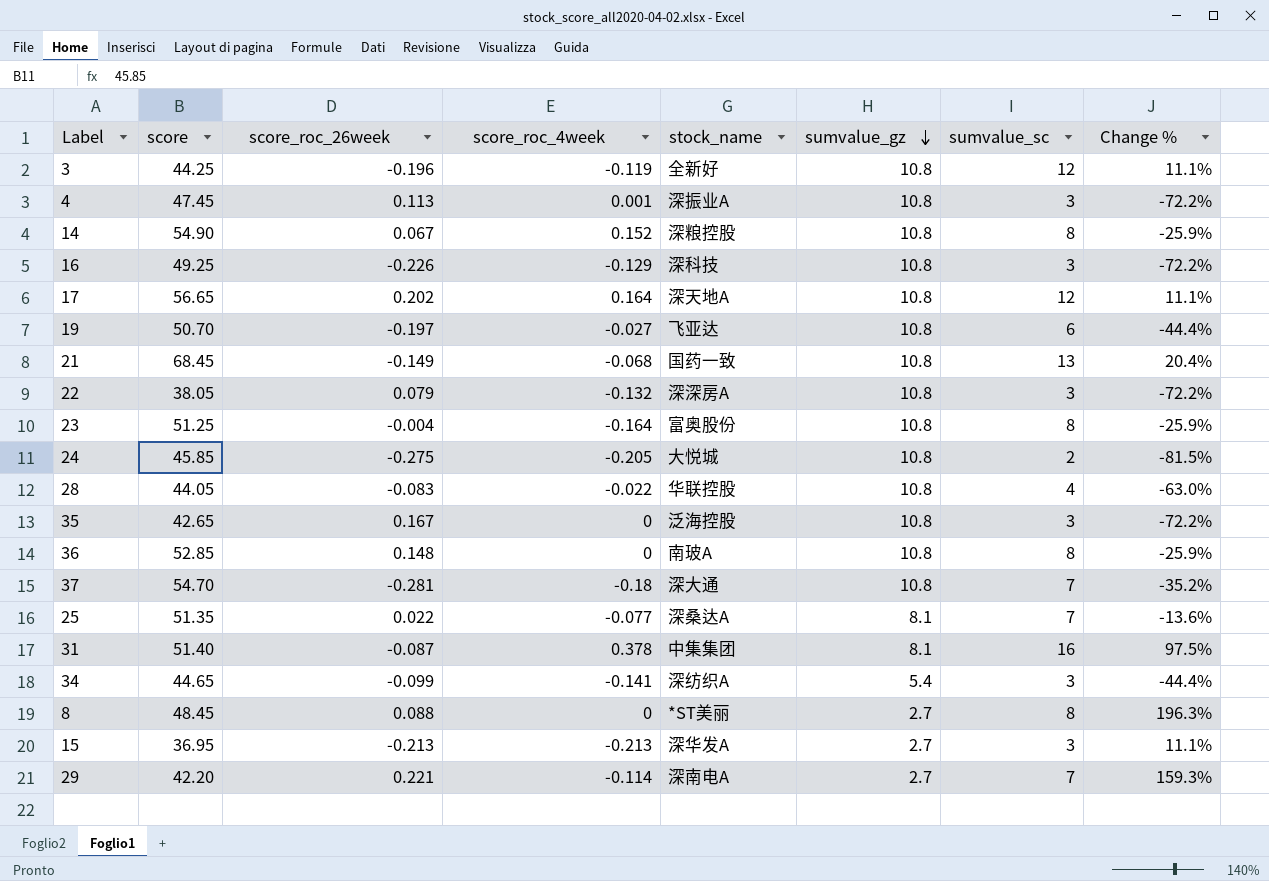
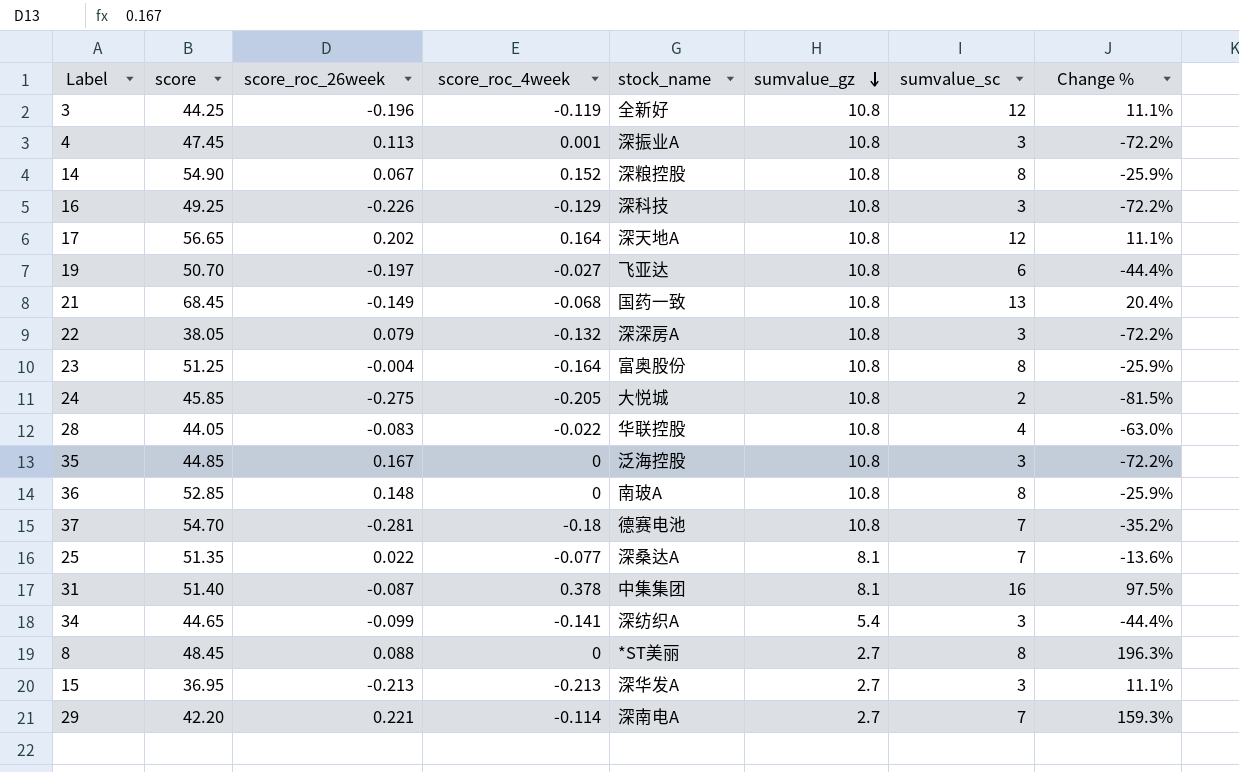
35 | score: 42.65 -> 44.85
37 | stock_name: 深大通 -> 德赛电池

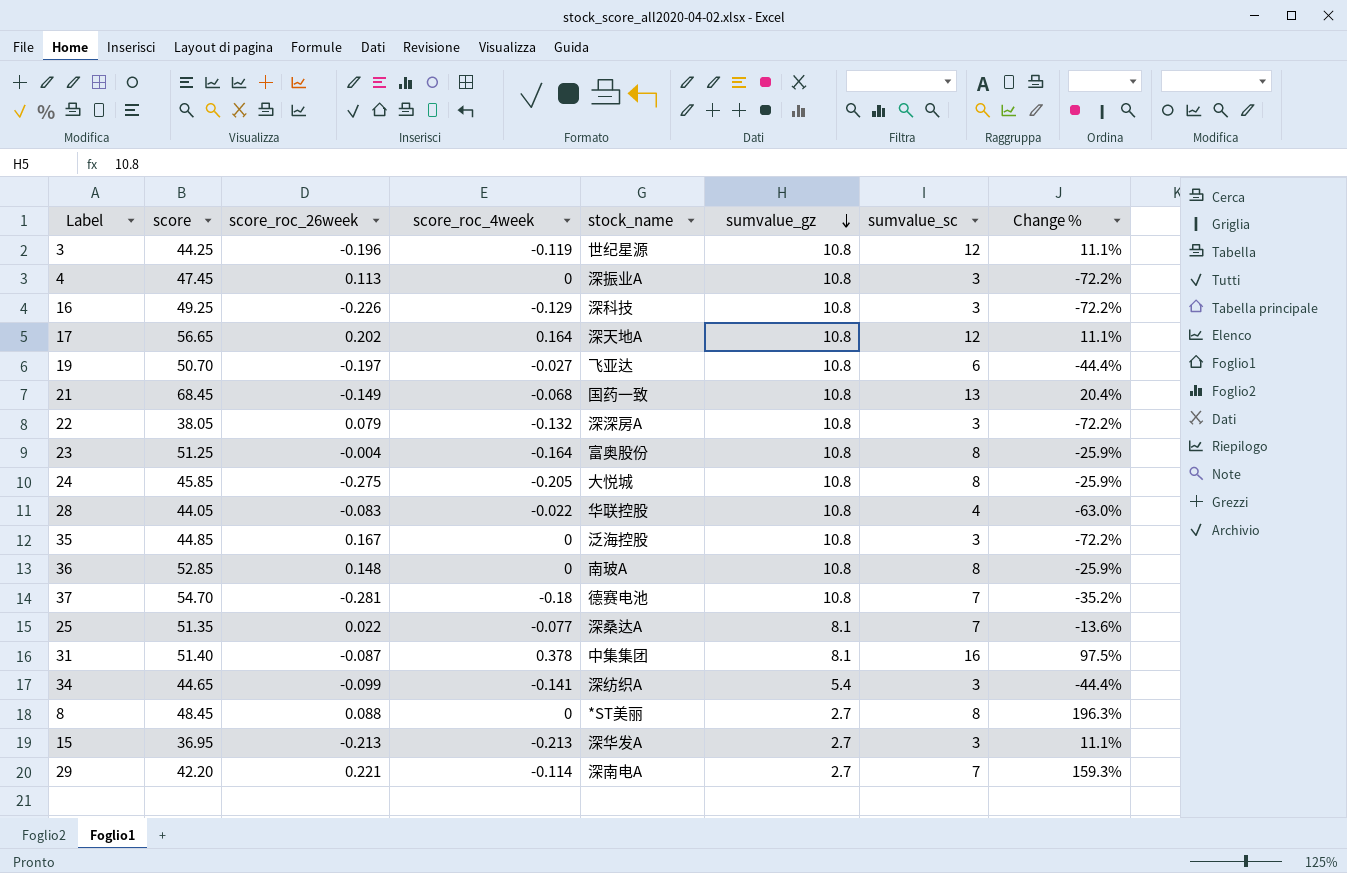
row 14: 54.90 | 0.067 | 0.152 | 深粮控股 | 10.8 | 8 | -25.9% -> none
3 | stock_name: 全新好 -> 世纪星源
4 | score_roc_4week: 0.001 -> 0
24 | sumvalue_sc: 2 -> 8
24 | Change %: -81.5% -> -25.9%

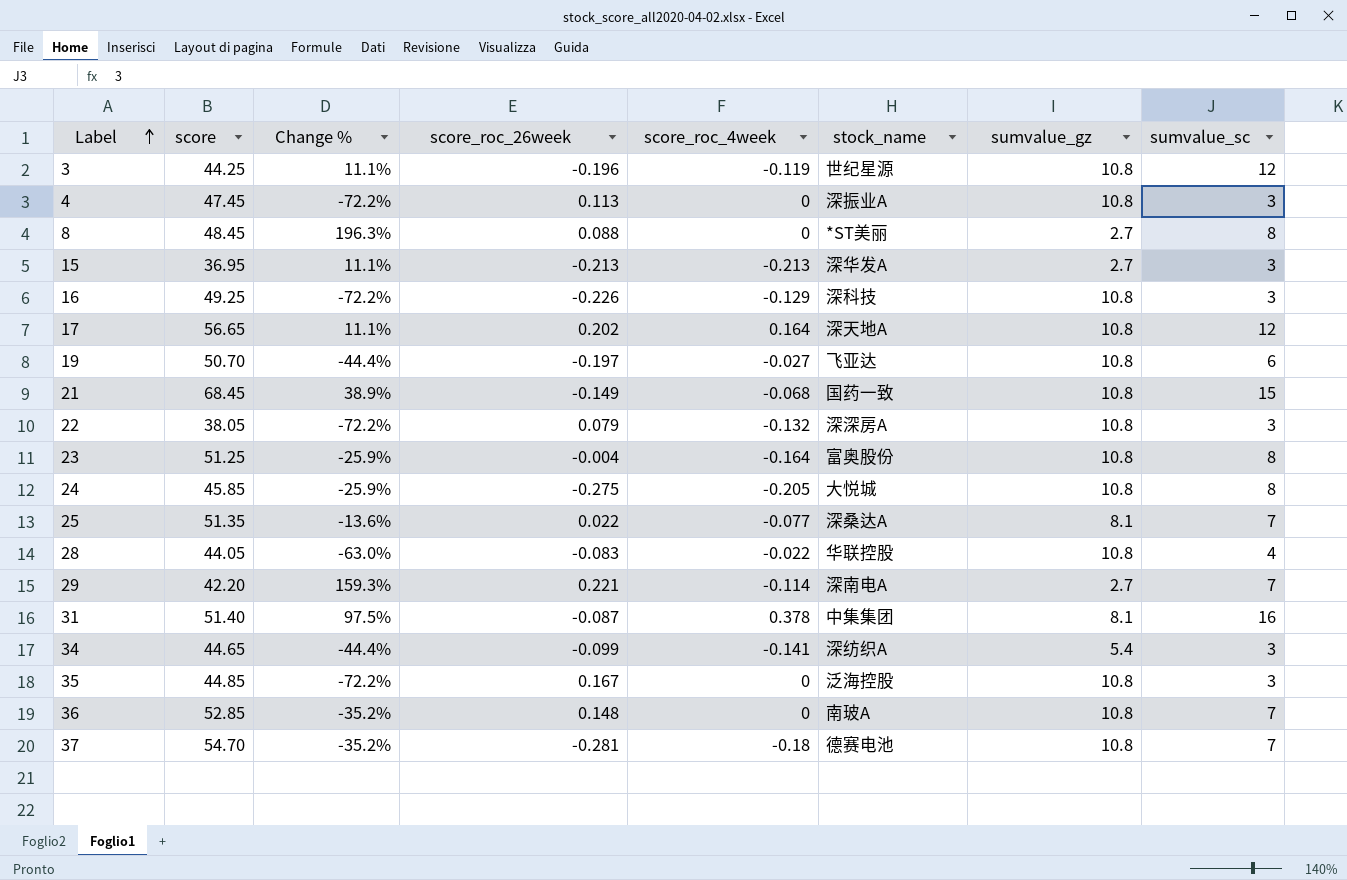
row order: sumvalue_gz descending -> Label ascending
column Change % | position: 8 -> 3
21 | Change %: 20.4% -> 38.9%
21 | sumvalue_sc: 13 -> 15
36 | Change %: -25.9% -> -35.2%
36 | sumvalue_sc: 8 -> 7

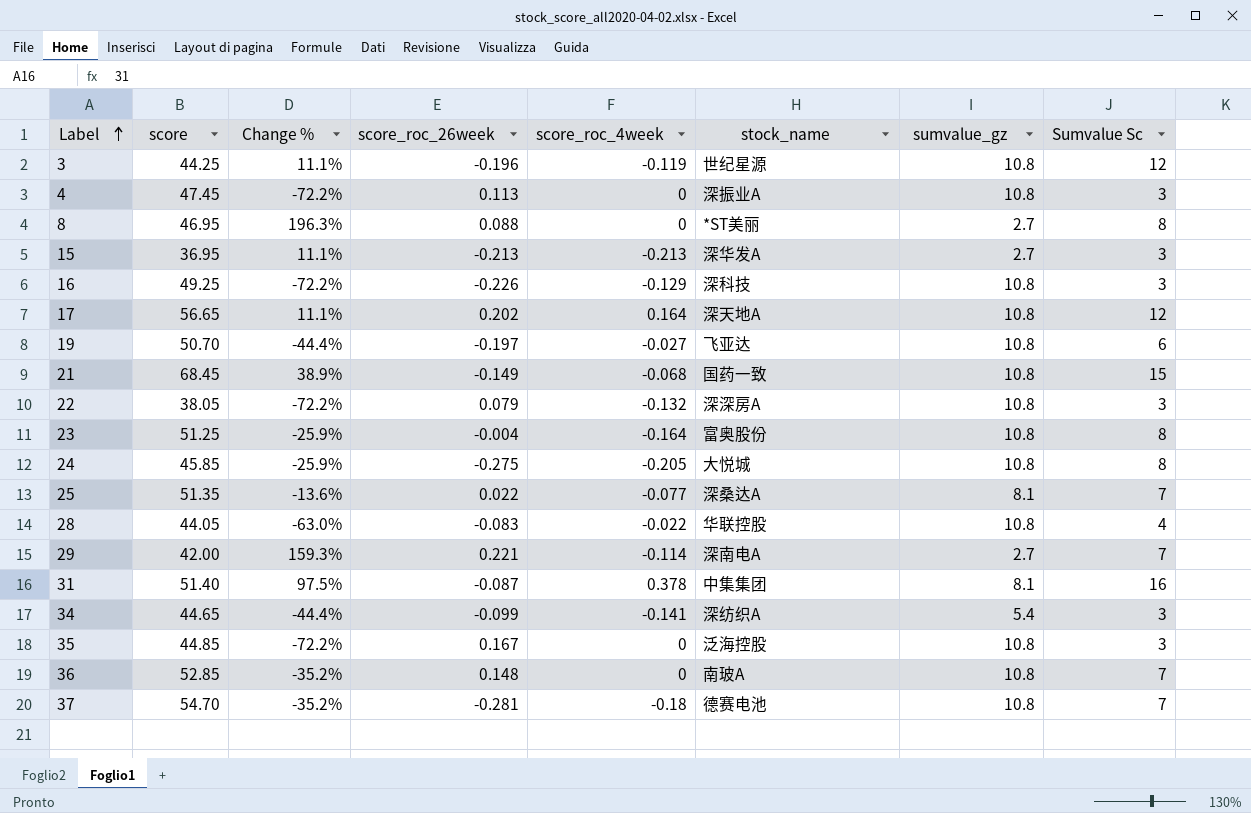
column name: sumvalue_sc -> Sumvalue Sc
8 | score: 48.45 -> 46.95
29 | score: 42.20 -> 42.00

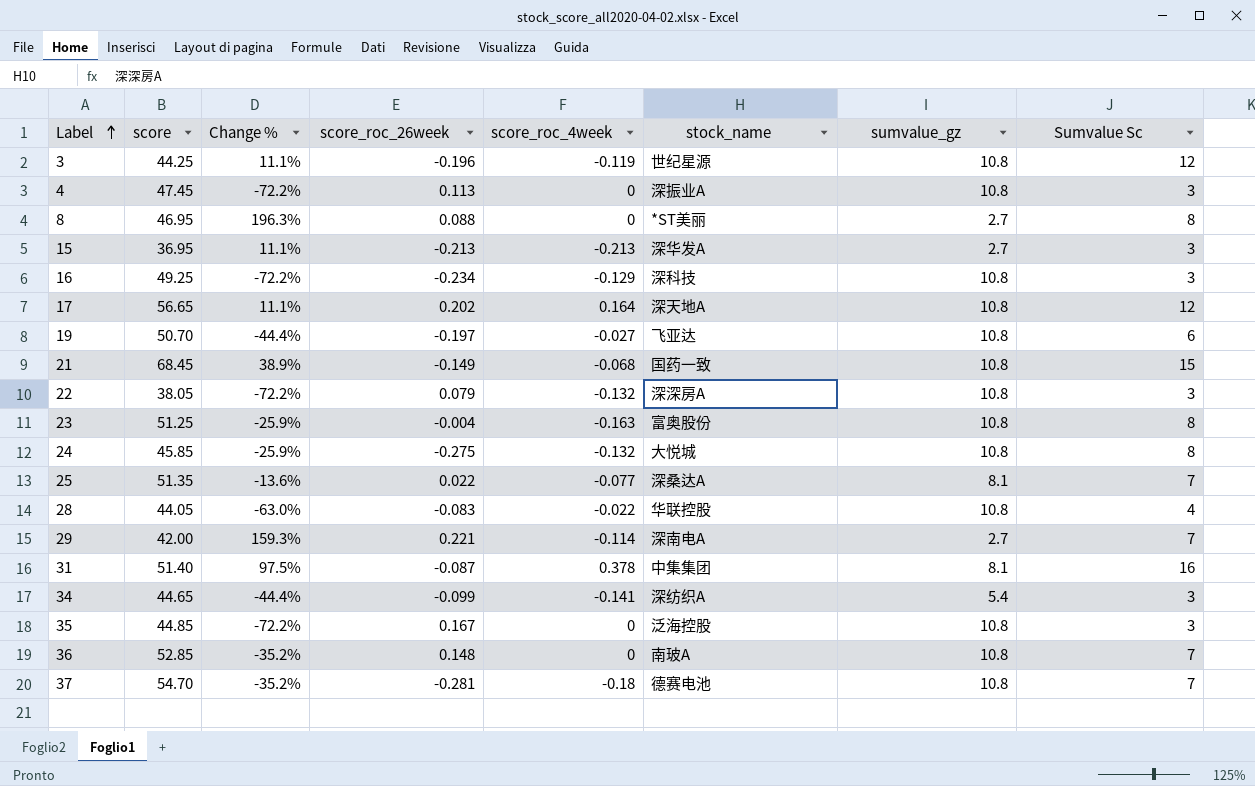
16 | score_roc_26week: -0.226 -> -0.234
23 | score_roc_4week: -0.164 -> -0.163
24 | score_roc_4week: -0.205 -> -0.132

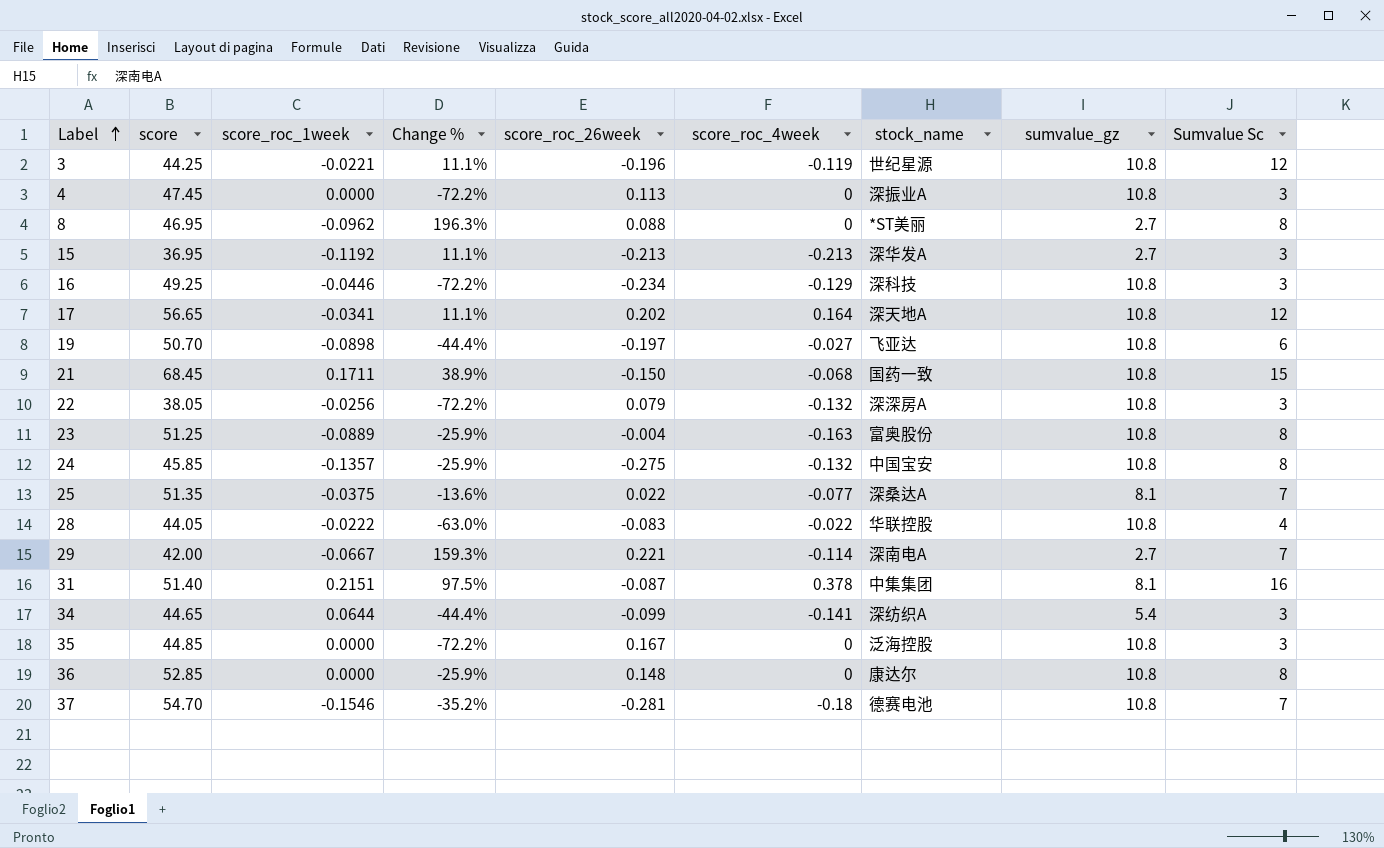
column score_roc_1week | position: none -> 3
21 | score_roc_26week: -0.149 -> -0.150
24 | stock_name: 大悦城 -> 中国宝安
36 | Change %: -35.2% -> -25.9%
36 | stock_name: 南玻A -> 康达尔
36 | Sumvalue Sc: 7 -> 8

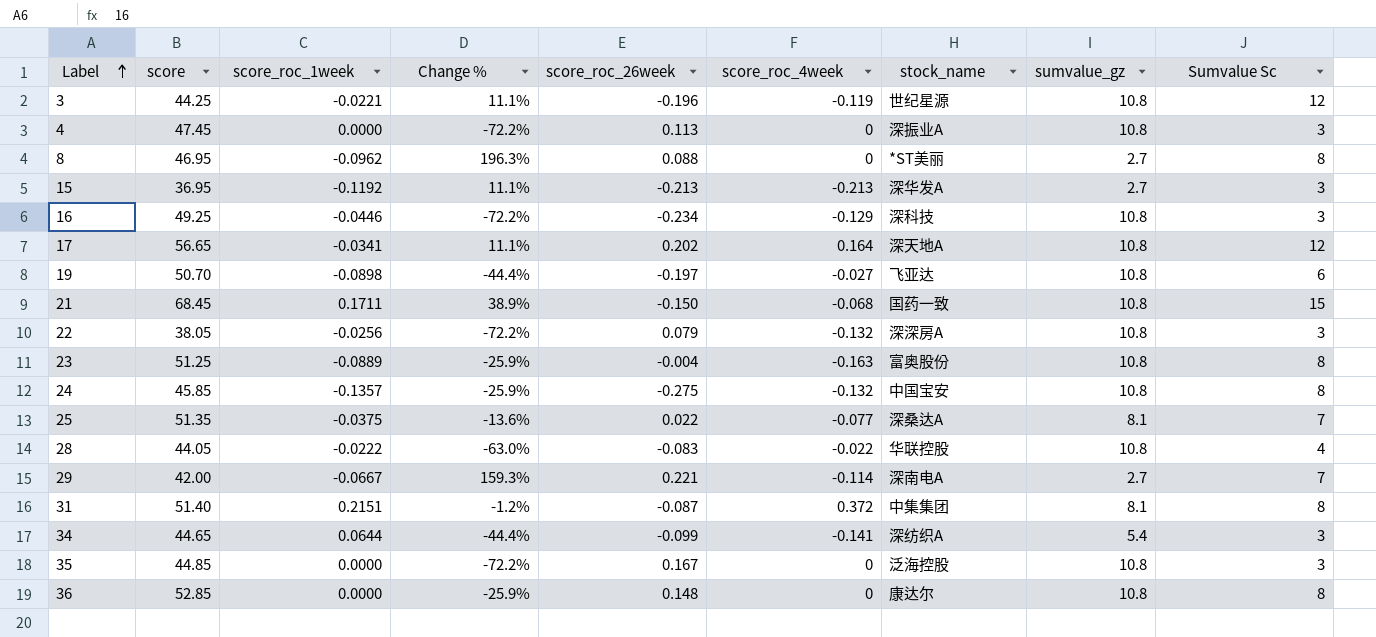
row 37: 54.70 | -0.1546 | -35.2% | -0.281 | -0.18 | 德赛电池 | 10.8 | 7 -> none
31 | Change %: 97.5% -> -1.2%
31 | score_roc_4week: 0.378 -> 0.372
31 | Sumvalue Sc: 16 -> 8

